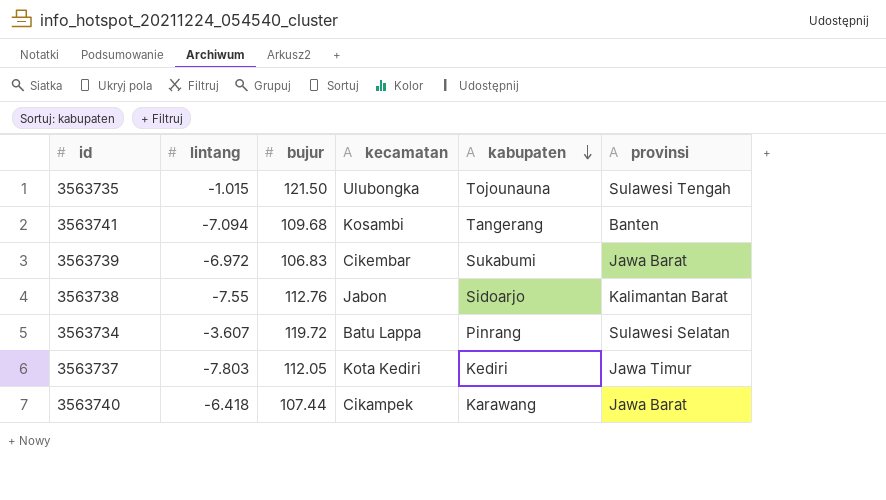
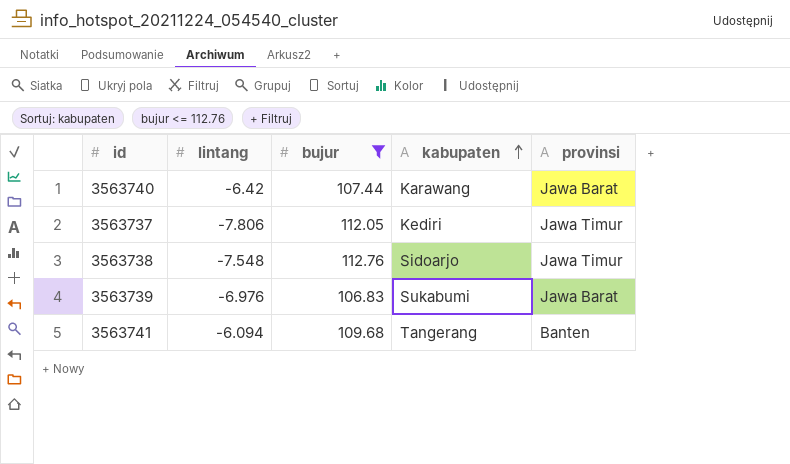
filter: none -> bujur <= 112.76
row order: kabupaten descending -> kabupaten ascending
column kecamatan | position: 4 -> none
3563740 | lintang: -6.418 -> -6.42
3563737 | lintang: -7.803 -> -7.806
3563738 | lintang: -7.55 -> -7.548
3563738 | provinsi: Kalimantan Barat -> Jawa Timur
3563739 | lintang: -6.972 -> -6.976
3563741 | lintang: -7.094 -> -6.094

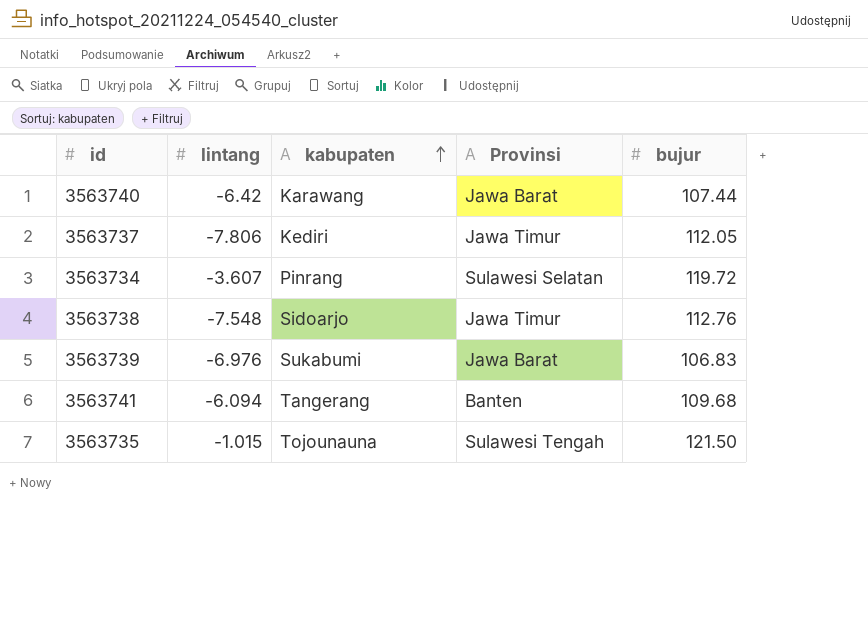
filter: bujur <= 112.76 -> none
column name: provinsi -> Provinsi
column bujur | position: 3 -> 5

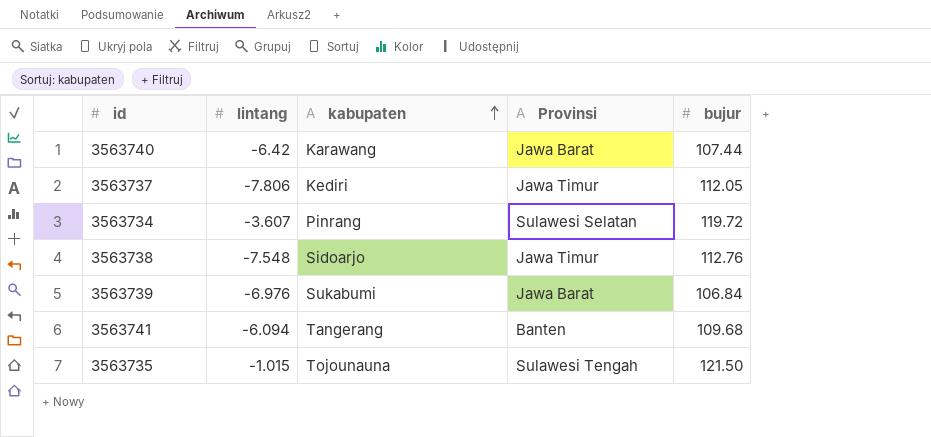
3563739 | bujur: 106.83 -> 106.84

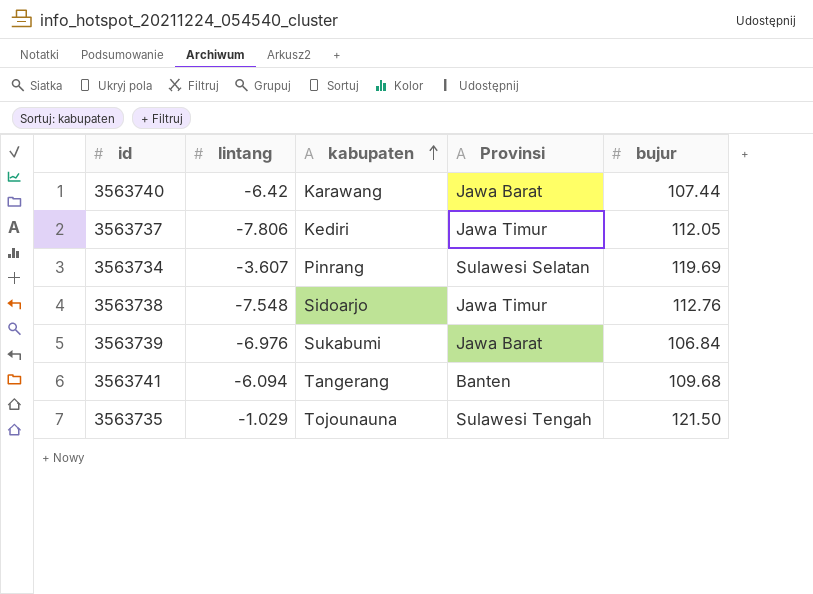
3563734 | bujur: 119.72 -> 119.69
3563735 | lintang: -1.015 -> -1.029

